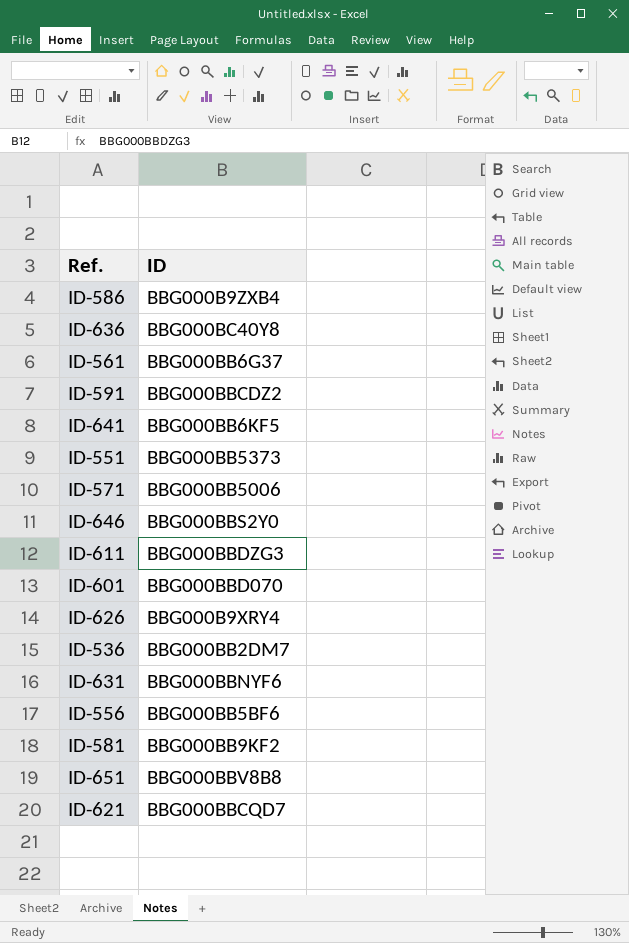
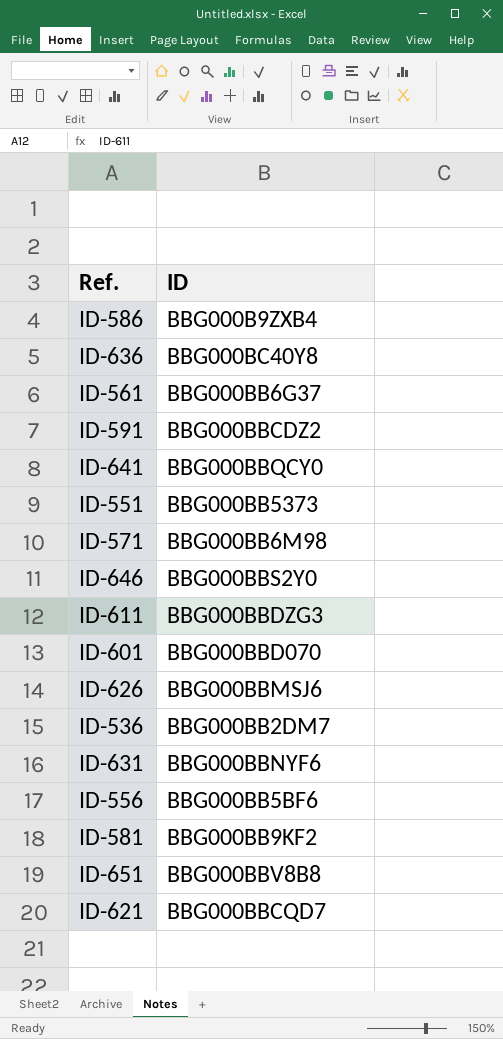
ID-641 | ID: BBG000BB6KF5 -> BBG000BBQCY0
ID-571 | ID: BBG000BB5006 -> BBG000BB6M98
ID-626 | ID: BBG000B9XRY4 -> BBG000BBMSJ6

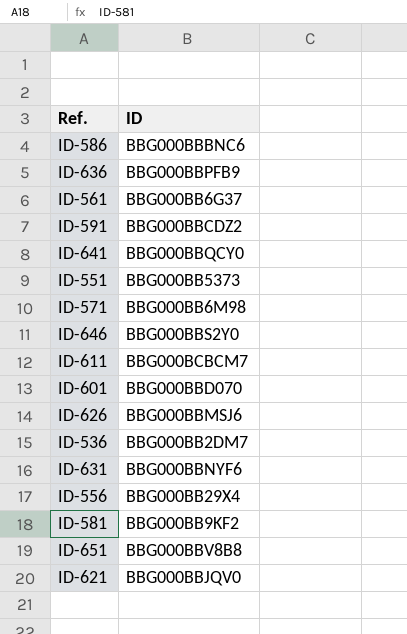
ID-586 | ID: BBG000B9ZXB4 -> BBG000BBBNC6
ID-636 | ID: BBG000BC40Y8 -> BBG000BBPFB9
ID-611 | ID: BBG000BBDZG3 -> BBG000BCBCM7
ID-556 | ID: BBG000BB5BF6 -> BBG000BB29X4
ID-621 | ID: BBG000BBCQD7 -> BBG000BBJQV0

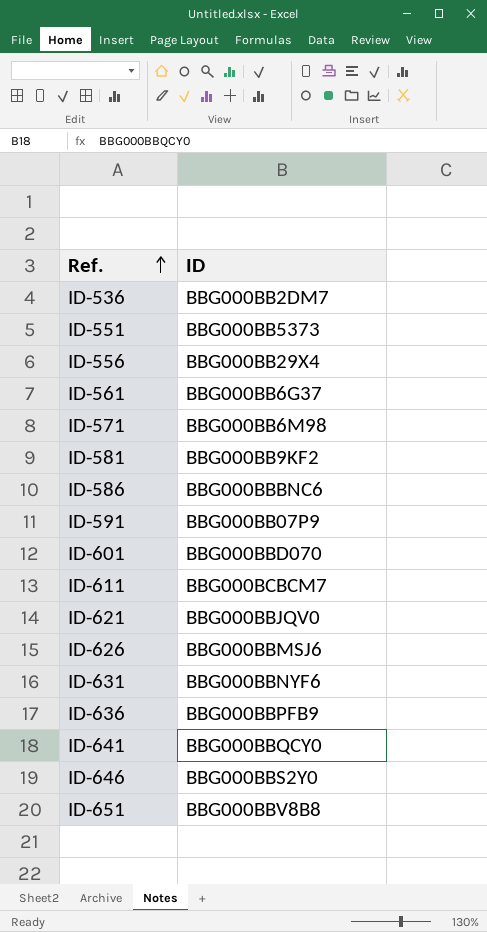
row order: none -> Ref. ascending
ID-591 | ID: BBG000BBCDZ2 -> BBG000BB07P9

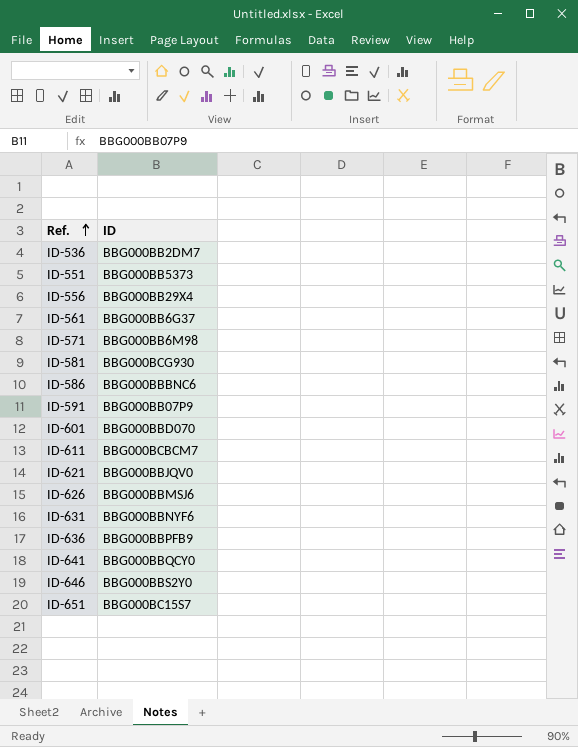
ID-581 | ID: BBG000BB9KF2 -> BBG000BCG930
ID-651 | ID: BBG000BBV8B8 -> BBG000BC15S7

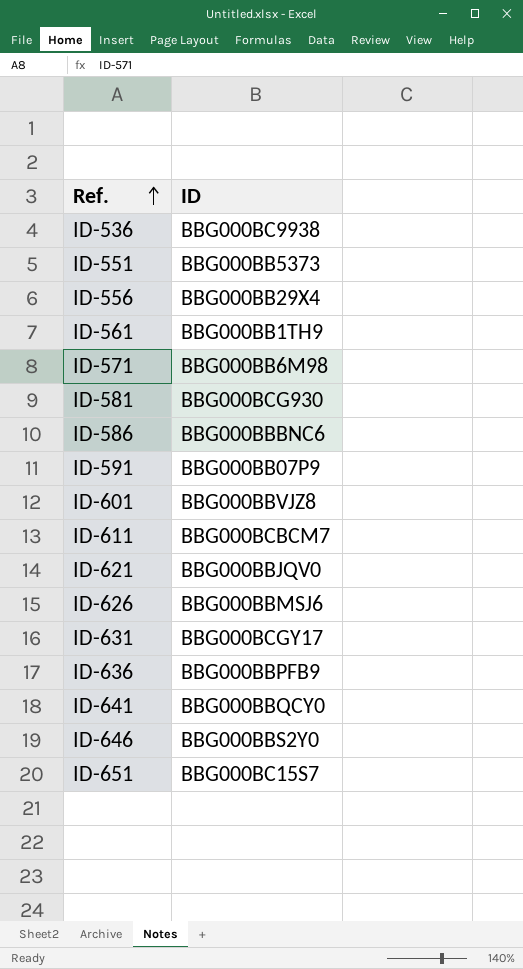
ID-536 | ID: BBG000BB2DM7 -> BBG000BC9938
ID-561 | ID: BBG000BB6G37 -> BBG000BB1TH9
ID-601 | ID: BBG000BBD070 -> BBG000BBVJZ8
ID-631 | ID: BBG000BBNYF6 -> BBG000BCGY17

